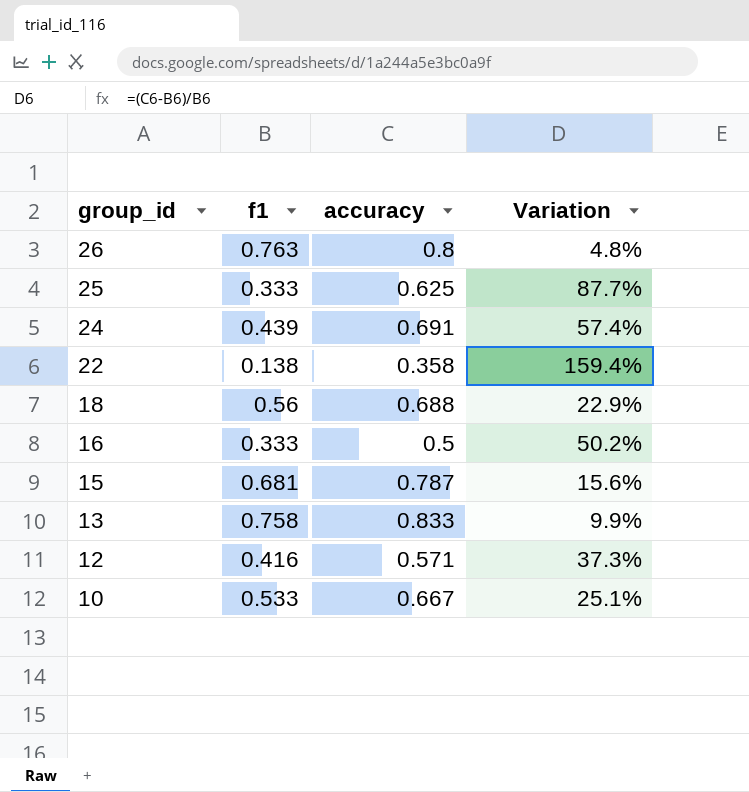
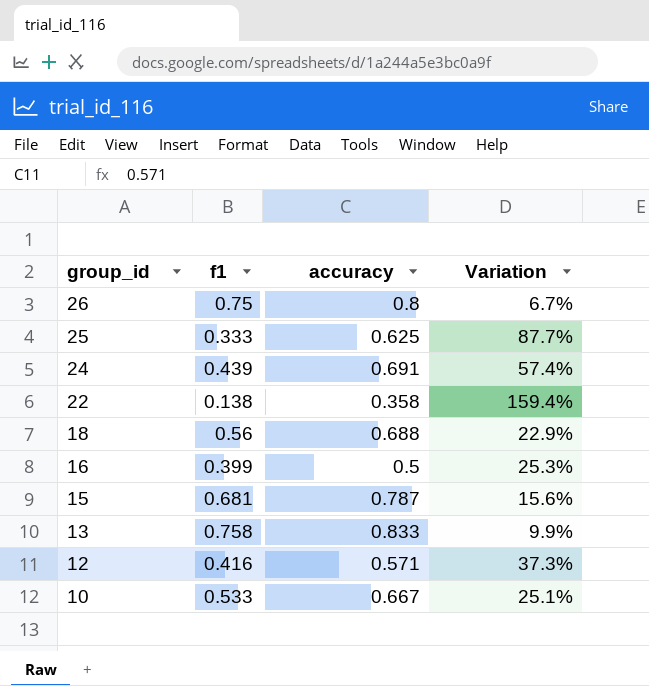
26 | f1: 0.763 -> 0.75
26 | Variation: 4.8% -> 6.7%
16 | f1: 0.333 -> 0.399
16 | Variation: 50.2% -> 25.3%

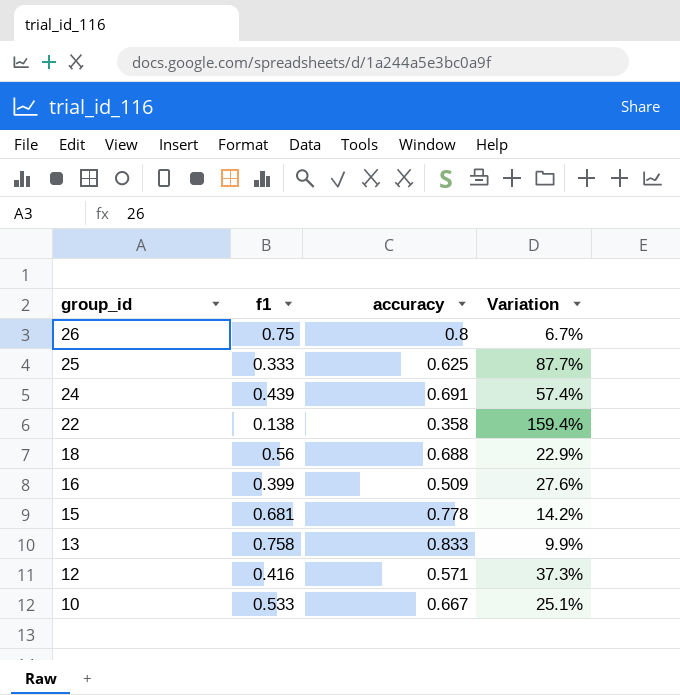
16 | accuracy: 0.5 -> 0.509
16 | Variation: 25.3% -> 27.6%
15 | accuracy: 0.787 -> 0.778
15 | Variation: 15.6% -> 14.2%

